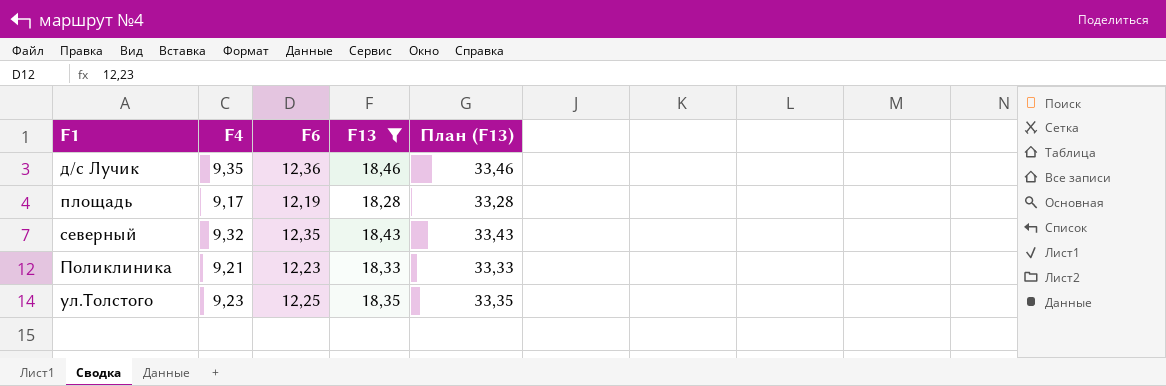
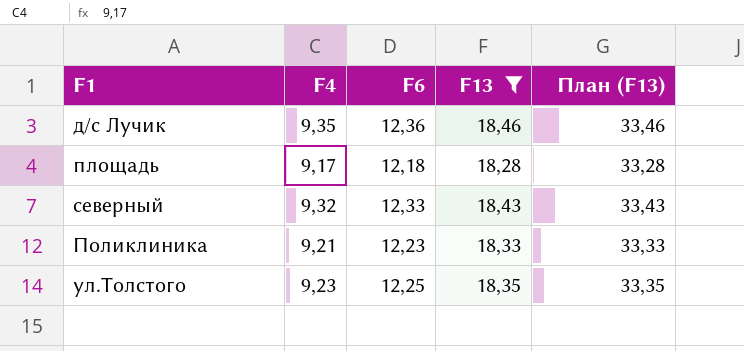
площадь | F6: 12,19 -> 12,18
северный | F6: 12,35 -> 12,33

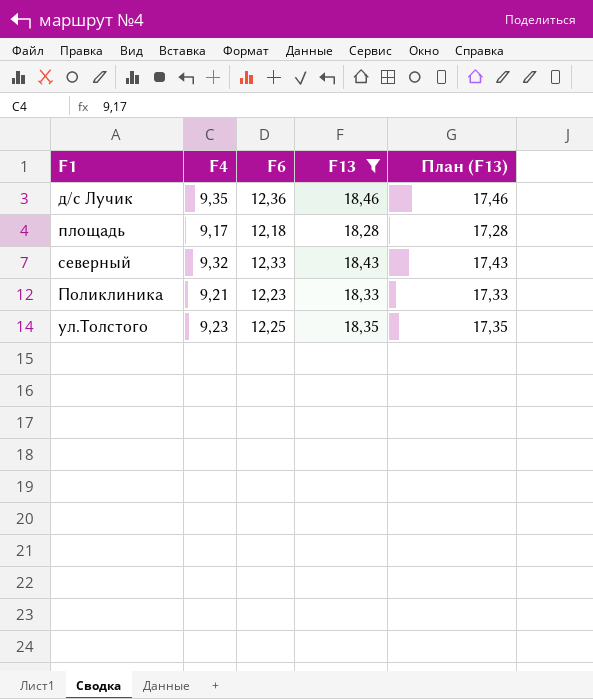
column План (F13) | formula: [F13] + 15 -> [F13] - 1

